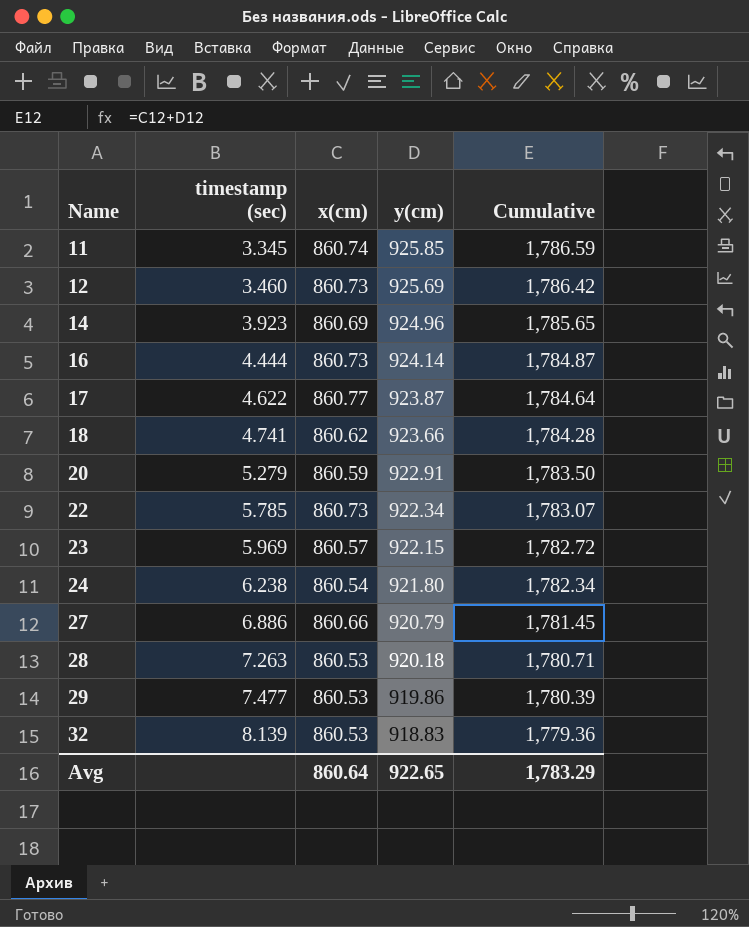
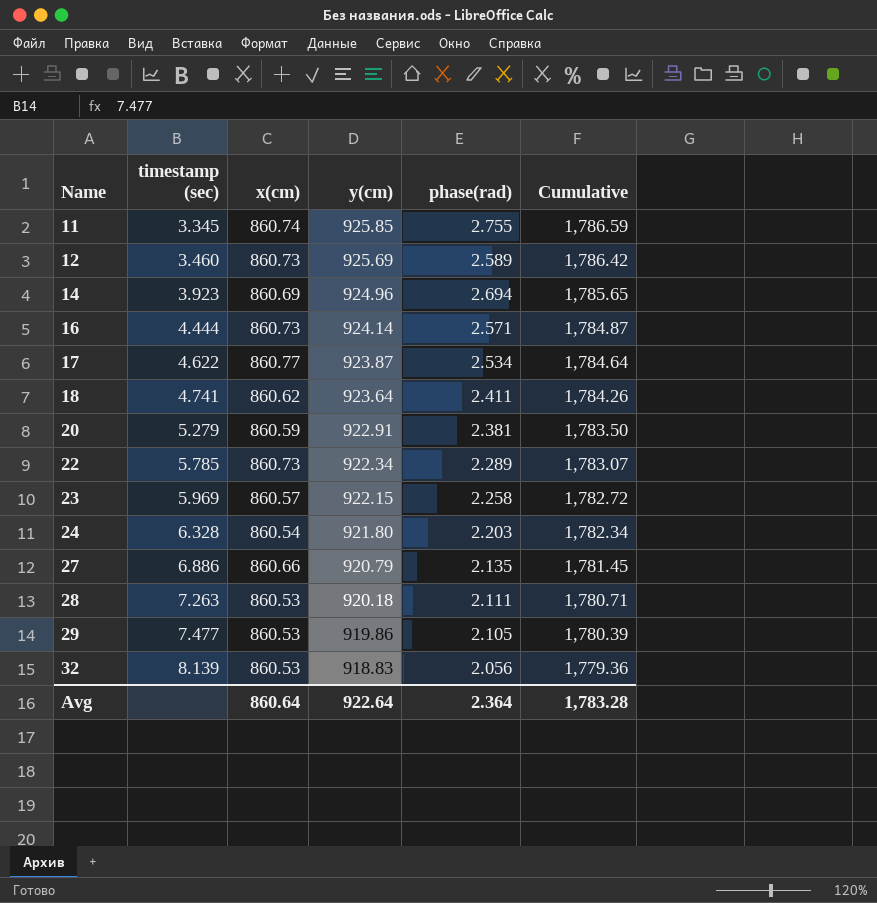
column phase(rad) | position: none -> 5
18 | y(cm): 923.66 -> 923.64
18 | Cumulative: 1,784.28 -> 1,784.26
24 | timestamp (sec): 6.238 -> 6.328
Avg | y(cm): 922.65 -> 922.64
Avg | Cumulative: 1,783.29 -> 1,783.28

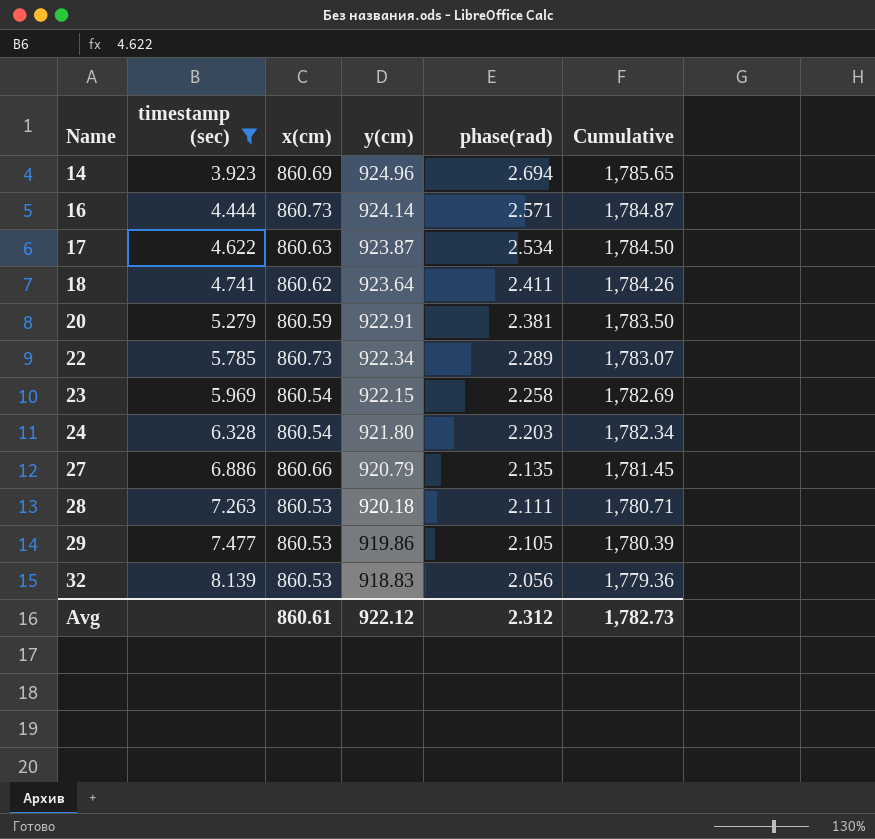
filter: none -> timestamp (sec) >= 3.923
17 | x(cm): 860.77 -> 860.63
17 | Cumulative: 1,784.64 -> 1,784.50
23 | x(cm): 860.57 -> 860.54
23 | Cumulative: 1,782.72 -> 1,782.69
Avg | x(cm): 860.64 -> 860.61
Avg | y(cm): 922.64 -> 922.12
Avg | phase(rad): 2.364 -> 2.312
Avg | Cumulative: 1,783.28 -> 1,782.73

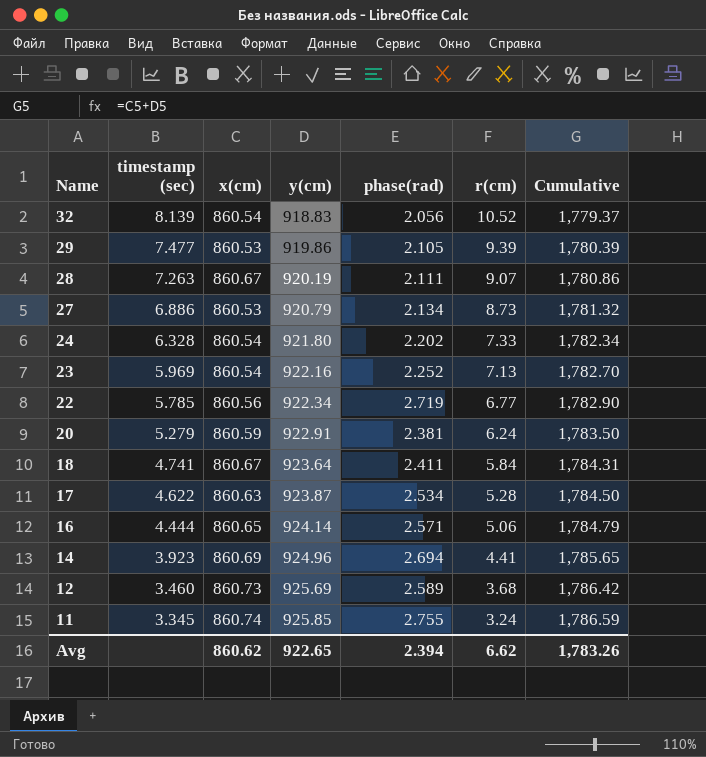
filter: timestamp (sec) >= 3.923 -> none
row order: Name ascending -> Name descending
column r(cm) | position: none -> 6
32 | x(cm): 860.53 -> 860.54
32 | Cumulative: 1,779.36 -> 1,779.37
28 | x(cm): 860.53 -> 860.67
28 | y(cm): 920.18 -> 920.19
28 | Cumulative: 1,780.71 -> 1,780.86
27 | x(cm): 860.66 -> 860.53
27 | phase(rad): 2.135 -> 2.134
27 | Cumulative: 1,781.45 -> 1,781.32
24 | phase(rad): 2.203 -> 2.202
23 | y(cm): 922.15 -> 922.16
23 | phase(rad): 2.258 -> 2.252
23 | Cumulative: 1,782.69 -> 1,782.70
22 | x(cm): 860.73 -> 860.56
22 | phase(rad): 2.289 -> 2.719
22 | Cumulative: 1,783.07 -> 1,782.90
18 | x(cm): 860.62 -> 860.67
18 | Cumulative: 1,784.26 -> 1,784.31
16 | x(cm): 860.73 -> 860.65
16 | Cumulative: 1,784.87 -> 1,784.79
Avg | x(cm): 860.61 -> 860.62
Avg | y(cm): 922.12 -> 922.65
Avg | phase(rad): 2.312 -> 2.394
Avg | Cumulative: 1,782.73 -> 1,783.26

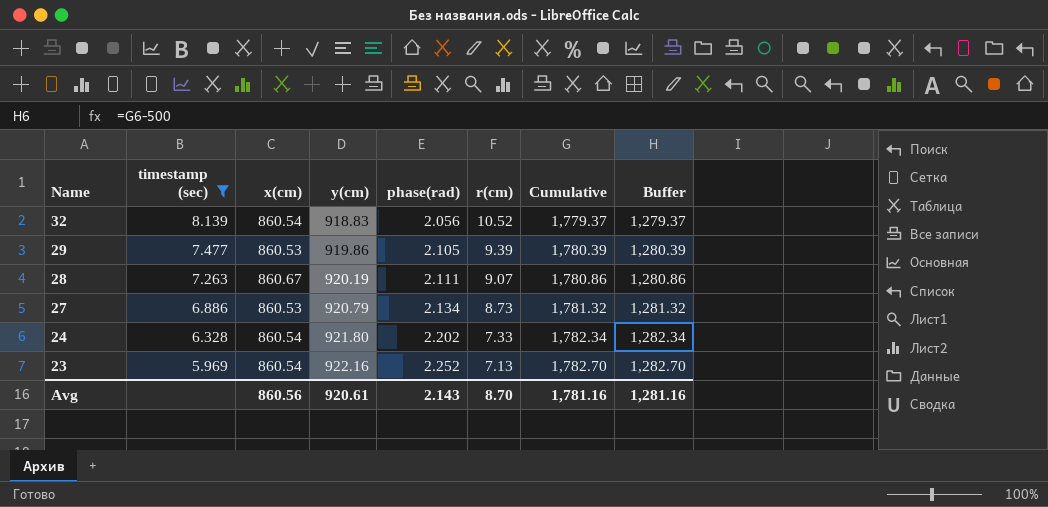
filter: none -> timestamp (sec) >= 5.969
column Buffer | formula: none -> [Cumulative] - 500
Avg | x(cm): 860.62 -> 860.56
Avg | y(cm): 922.65 -> 920.61
Avg | phase(rad): 2.394 -> 2.143
Avg | r(cm): 6.62 -> 8.70
Avg | Cumulative: 1,783.26 -> 1,781.16

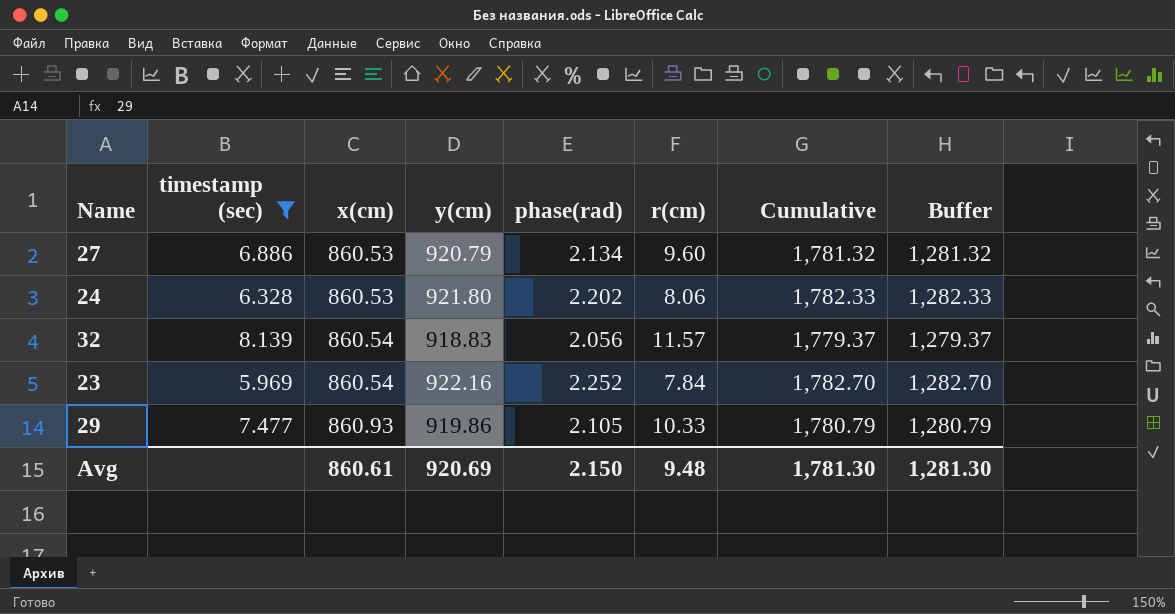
row order: Name descending -> x(cm) ascending
row 28: 7.263 | 860.67 | 920.19 | 2.111 | 9.07 | 1,780.86 | 1,280.86 -> none
27 | r(cm): 8.73 -> 9.60
24 | x(cm): 860.54 -> 860.53
24 | r(cm): 7.33 -> 8.06
24 | Cumulative: 1,782.34 -> 1,782.33
24 | Buffer: 1,282.34 -> 1,282.33
32 | r(cm): 10.52 -> 11.57
23 | r(cm): 7.13 -> 7.84
29 | x(cm): 860.53 -> 860.93
29 | r(cm): 9.39 -> 10.33
29 | Cumulative: 1,780.39 -> 1,780.79
29 | Buffer: 1,280.39 -> 1,280.79
Avg | x(cm): 860.56 -> 860.61
Avg | y(cm): 920.61 -> 920.69
Avg | phase(rad): 2.143 -> 2.150
Avg | r(cm): 8.70 -> 9.48
Avg | Cumulative: 1,781.16 -> 1,781.30
Avg | Buffer: 1,281.16 -> 1,281.30

